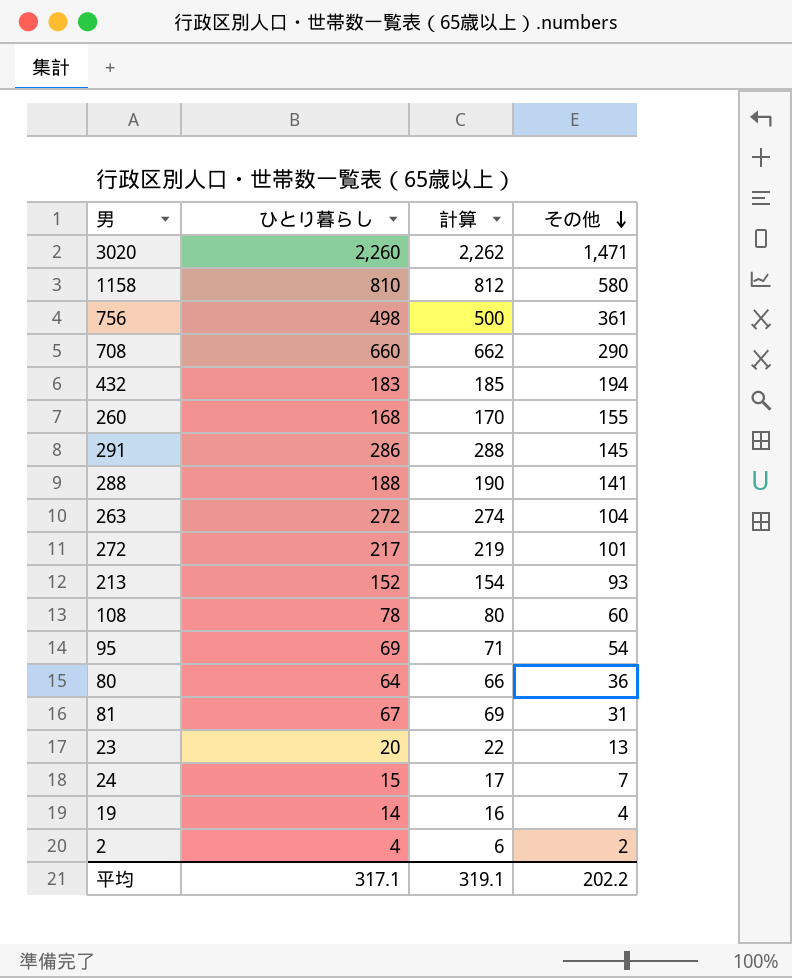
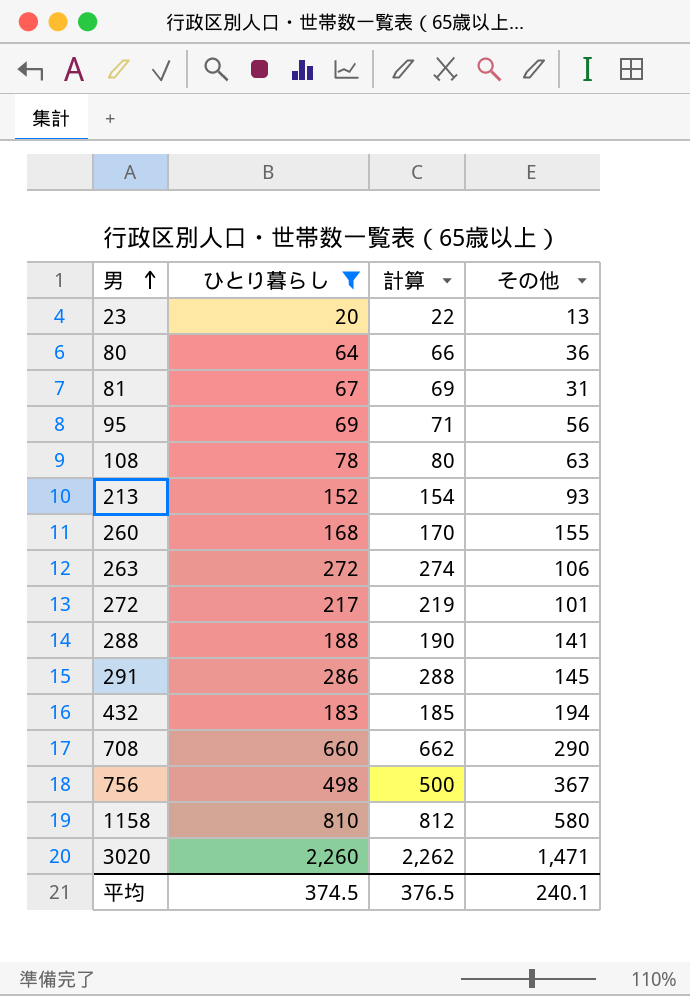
filter: none -> ひとり暮らし >= 20
row order: その他 descending -> 男 ascending
95 | その他: 54 -> 56
108 | その他: 60 -> 63
263 | その他: 104 -> 106
756 | その他: 361 -> 367
平均 | ひとり暮らし: 317.1 -> 374.5
平均 | 計算: 319.1 -> 376.5
平均 | その他: 202.2 -> 240.1

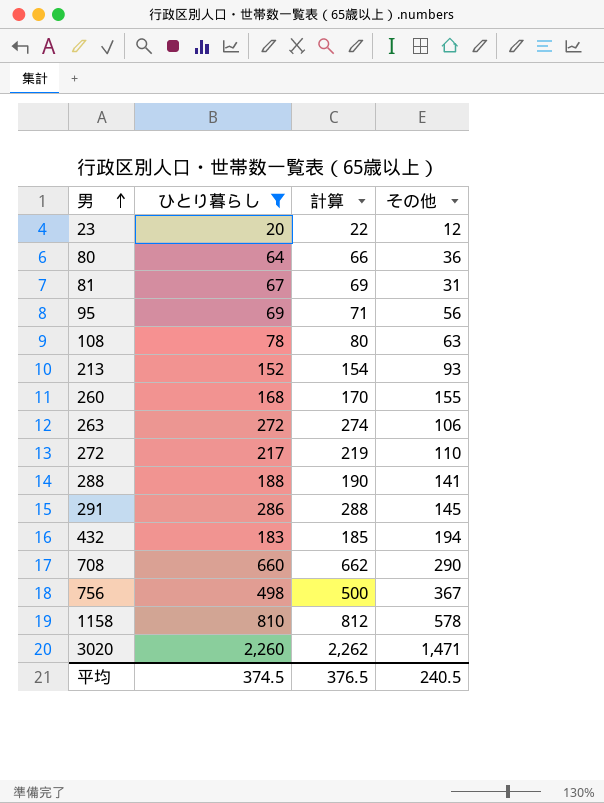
23 | その他: 13 -> 12
272 | その他: 101 -> 110
1158 | その他: 580 -> 578
平均 | その他: 240.1 -> 240.5

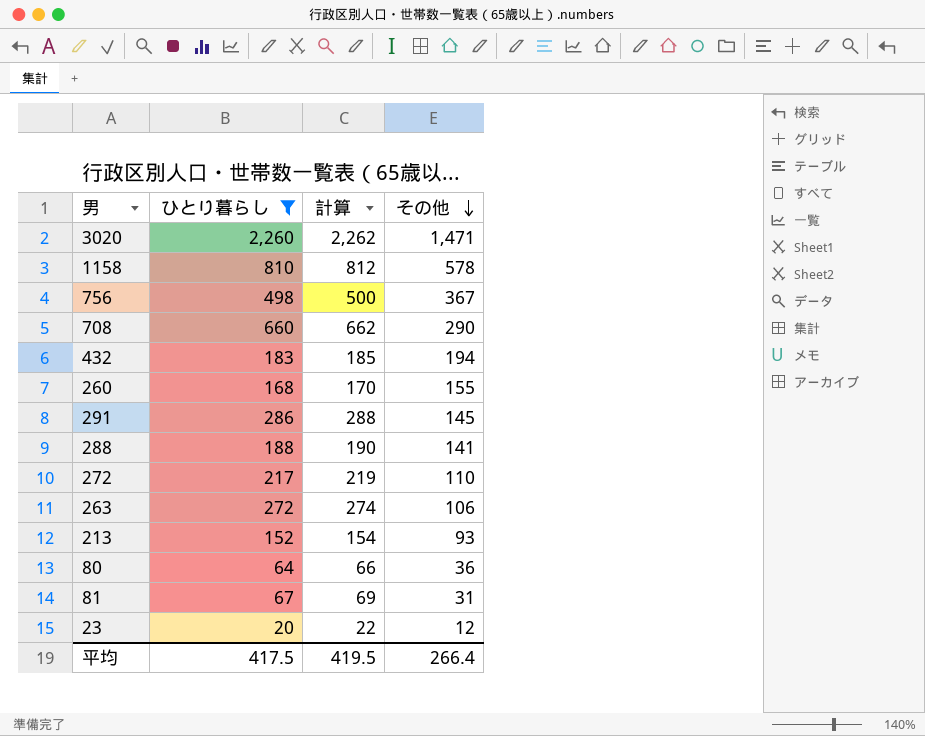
row order: 男 ascending -> その他 descending
row 95: 69 | 71 | 56 -> none
row 108: 78 | 80 | 63 -> none
平均 | ひとり暮らし: 374.5 -> 417.5
平均 | 計算: 376.5 -> 419.5
平均 | その他: 240.5 -> 266.4

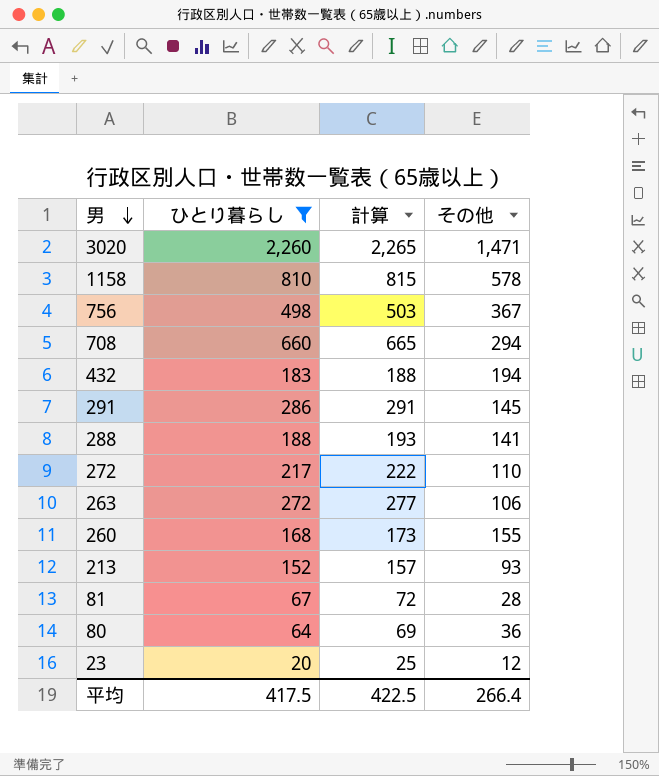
row order: その他 descending -> 男 descending
column 計算 | formula: [ひとり暮らし] + 2 -> [ひとり暮らし] + 5
708 | その他: 290 -> 294
81 | その他: 31 -> 28
平均 | 計算: 419.5 -> 422.5

